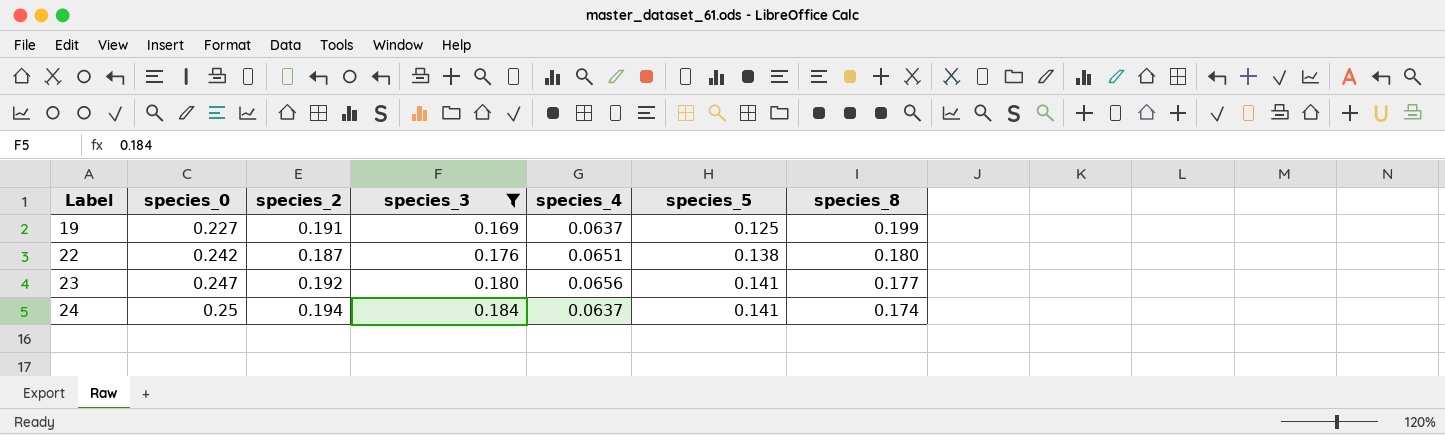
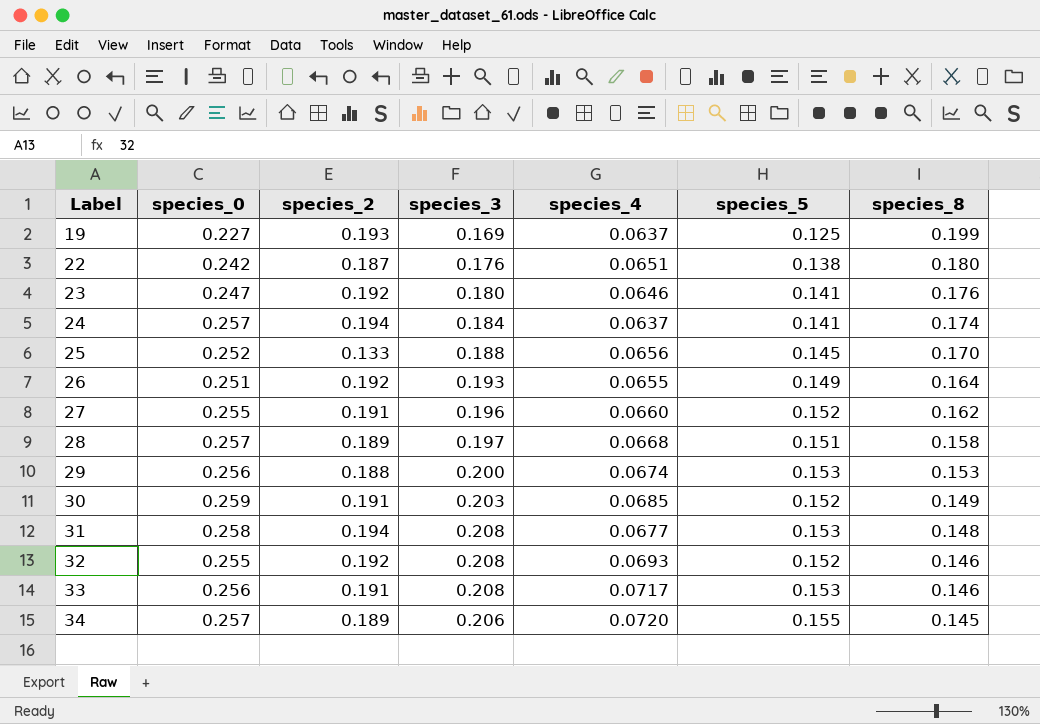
filter: species_3 <= 0.184 -> none
19 | species_2: 0.191 -> 0.193
23 | species_4: 0.0656 -> 0.0646
23 | species_8: 0.177 -> 0.176
24 | species_0: 0.25 -> 0.257

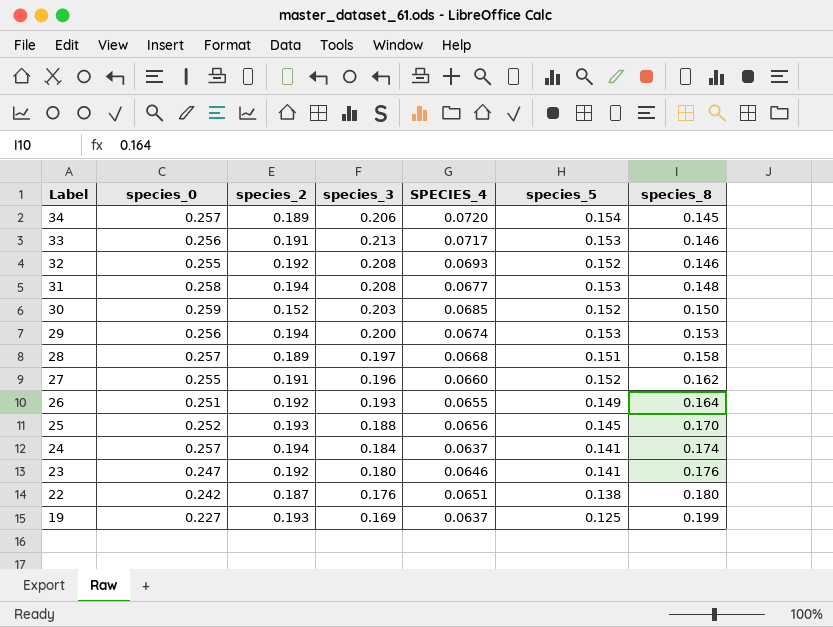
row order: Label ascending -> Label descending
column name: species_4 -> SPECIES_4
34 | species_5: 0.155 -> 0.154
33 | species_3: 0.208 -> 0.213
30 | species_2: 0.191 -> 0.152
30 | species_8: 0.149 -> 0.150
29 | species_2: 0.188 -> 0.194
25 | species_2: 0.133 -> 0.193

